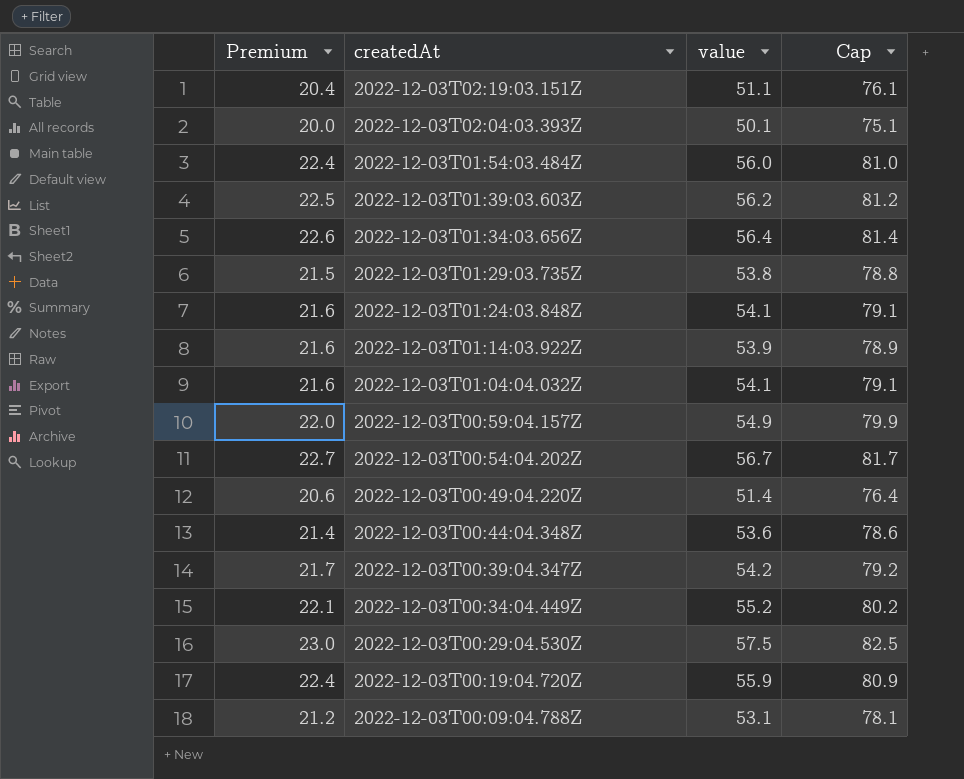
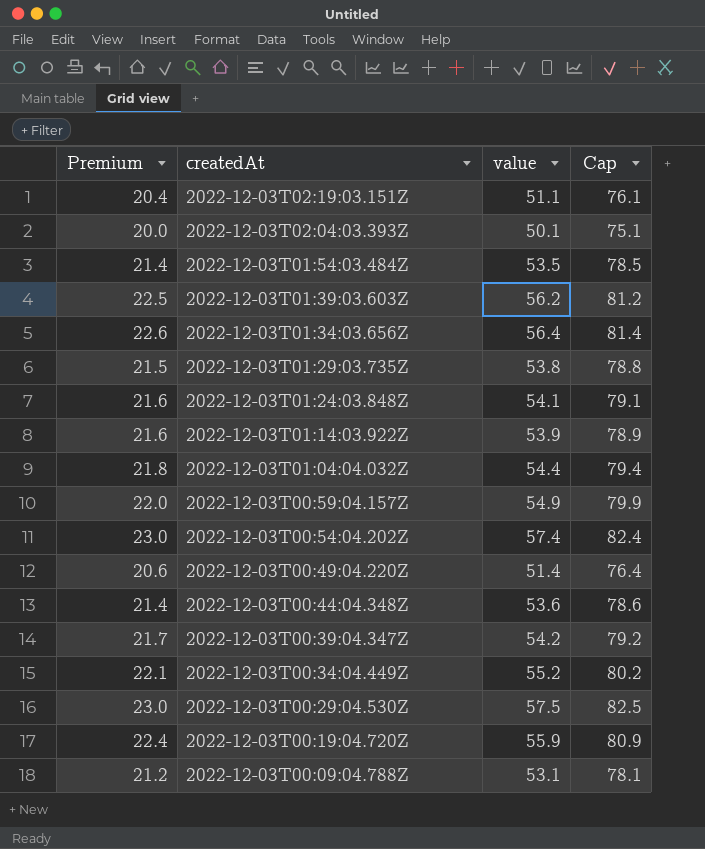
2022-12-03T01:54:03.484Z | Premium: 22.4 -> 21.4
2022-12-03T01:54:03.484Z | value: 56.0 -> 53.5
2022-12-03T01:54:03.484Z | Cap: 81.0 -> 78.5
2022-12-03T01:04:04.032Z | Premium: 21.6 -> 21.8
2022-12-03T01:04:04.032Z | value: 54.1 -> 54.4
2022-12-03T01:04:04.032Z | Cap: 79.1 -> 79.4
2022-12-03T00:54:04.202Z | Premium: 22.7 -> 23.0
2022-12-03T00:54:04.202Z | value: 56.7 -> 57.4
2022-12-03T00:54:04.202Z | Cap: 81.7 -> 82.4

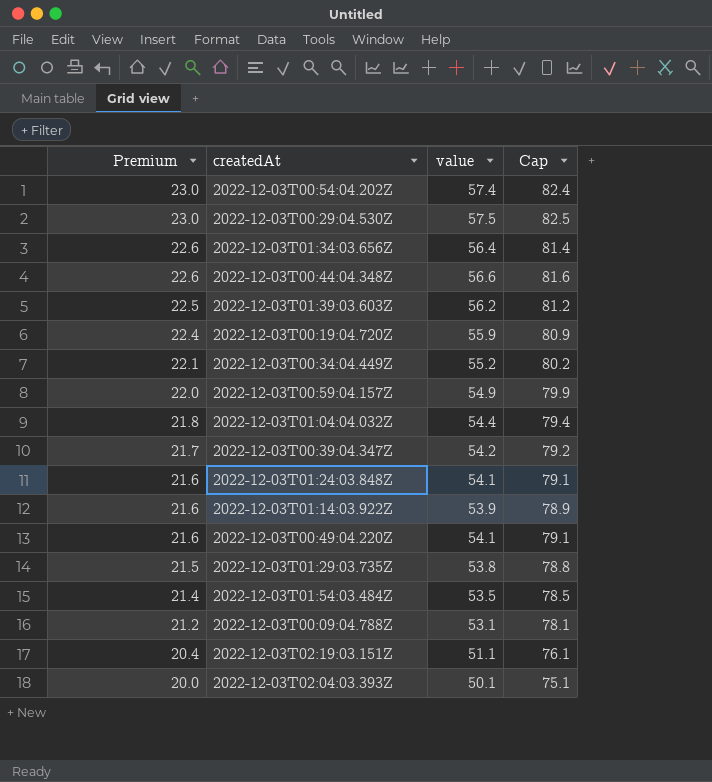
row order: createdAt descending -> Premium descending
2022-12-03T00:44:04.348Z | Premium: 21.4 -> 22.6
2022-12-03T00:44:04.348Z | value: 53.6 -> 56.6
2022-12-03T00:44:04.348Z | Cap: 78.6 -> 81.6
2022-12-03T00:49:04.220Z | Premium: 20.6 -> 21.6
2022-12-03T00:49:04.220Z | value: 51.4 -> 54.1
2022-12-03T00:49:04.220Z | Cap: 76.4 -> 79.1

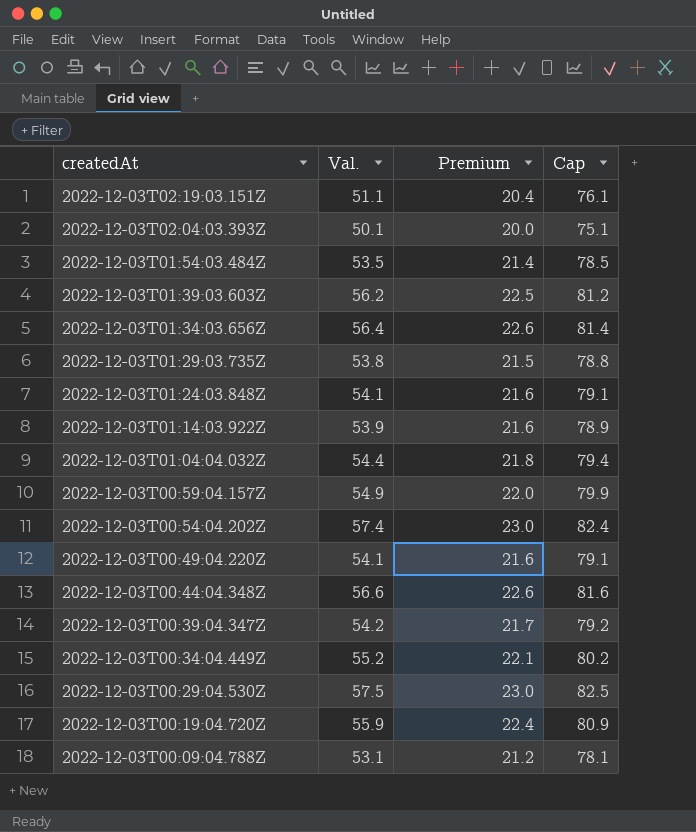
row order: Premium descending -> createdAt descending
column name: value -> Val.
column Premium | position: 1 -> 3

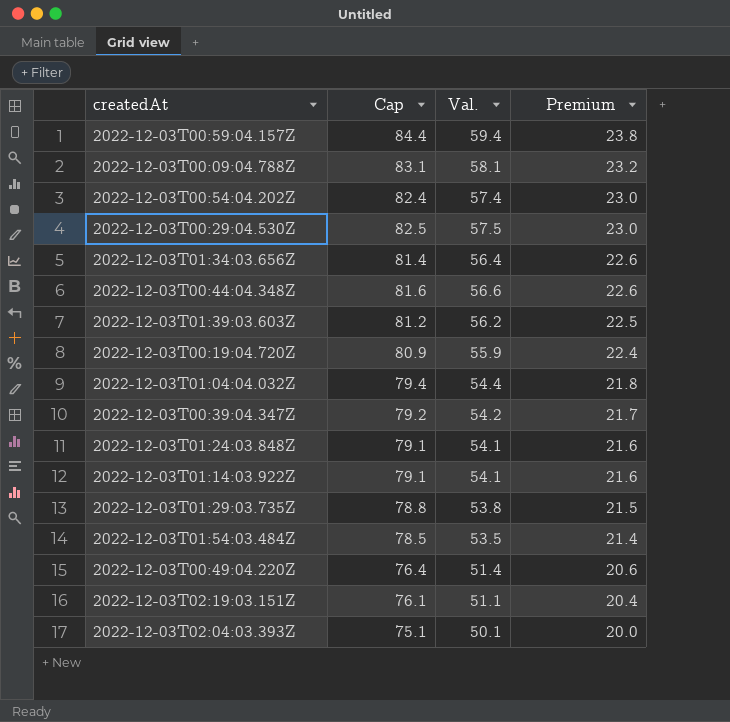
row order: createdAt descending -> Premium descending
column Cap | position: 4 -> 2
row 2022-12-03T00:34:04.449Z: 55.2 | 22.1 | 80.2 -> none
2022-12-03T00:59:04.157Z | Cap: 79.9 -> 84.4
2022-12-03T00:59:04.157Z | Val.: 54.9 -> 59.4
2022-12-03T00:59:04.157Z | Premium: 22.0 -> 23.8
2022-12-03T00:09:04.788Z | Cap: 78.1 -> 83.1
2022-12-03T00:09:04.788Z | Val.: 53.1 -> 58.1
2022-12-03T00:09:04.788Z | Premium: 21.2 -> 23.2
2022-12-03T01:14:03.922Z | Cap: 78.9 -> 79.1
2022-12-03T01:14:03.922Z | Val.: 53.9 -> 54.1
2022-12-03T00:49:04.220Z | Cap: 79.1 -> 76.4
2022-12-03T00:49:04.220Z | Val.: 54.1 -> 51.4
2022-12-03T00:49:04.220Z | Premium: 21.6 -> 20.6

